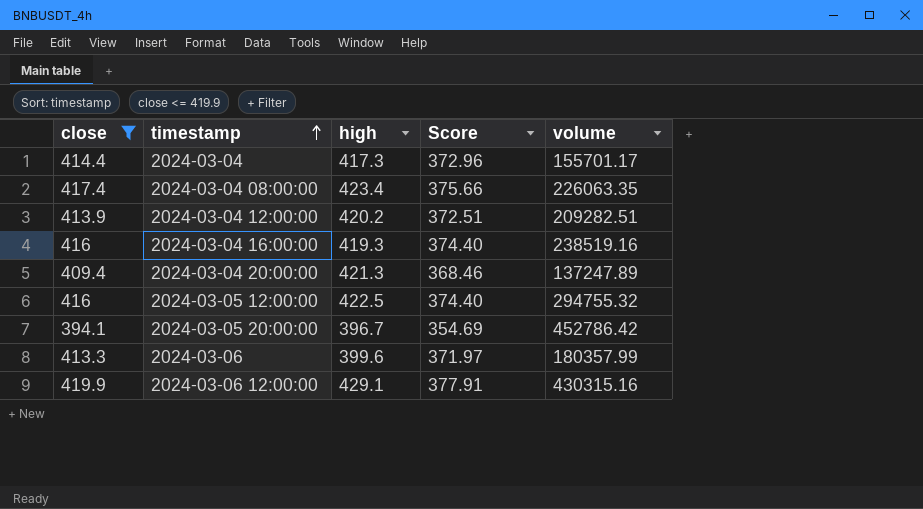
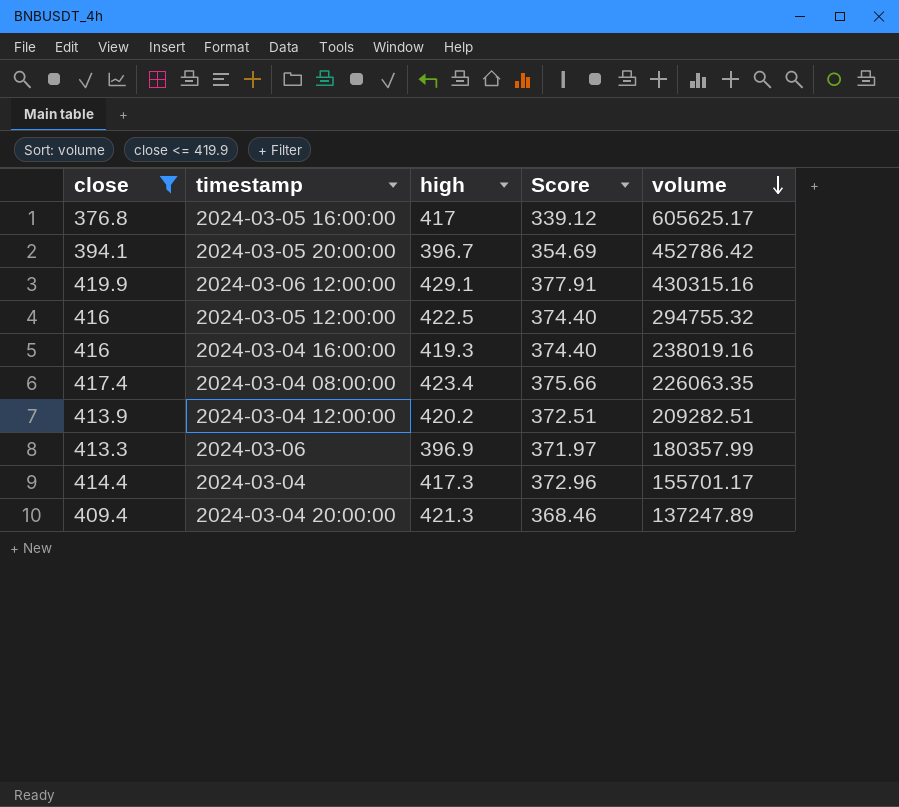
row order: timestamp ascending -> volume descending
row 2024-03-05 16:00:00: none -> 376.8 | 417 | 339.12 | 605625.17
2024-03-04 16:00:00 | volume: 238519.16 -> 238019.16
2024-03-06 | high: 399.6 -> 396.9

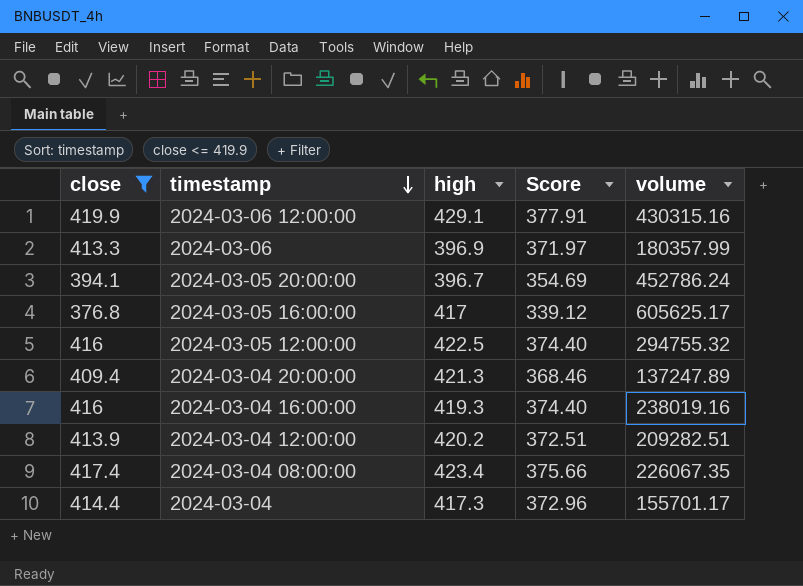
row order: volume descending -> timestamp descending
2024-03-05 20:00:00 | volume: 452786.42 -> 452786.24
2024-03-04 08:00:00 | volume: 226063.35 -> 226067.35

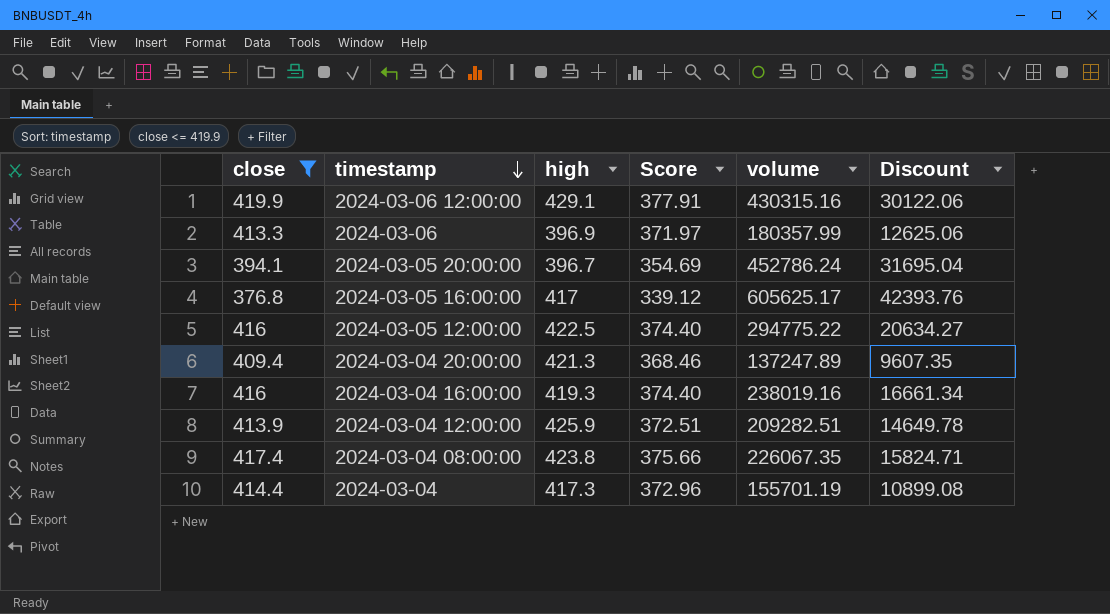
column Discount | formula: none -> [volume] * 0.07
2024-03-05 12:00:00 | volume: 294755.32 -> 294775.22
2024-03-04 12:00:00 | high: 420.2 -> 425.9
2024-03-04 08:00:00 | high: 423.4 -> 423.8
2024-03-04 | volume: 155701.17 -> 155701.19

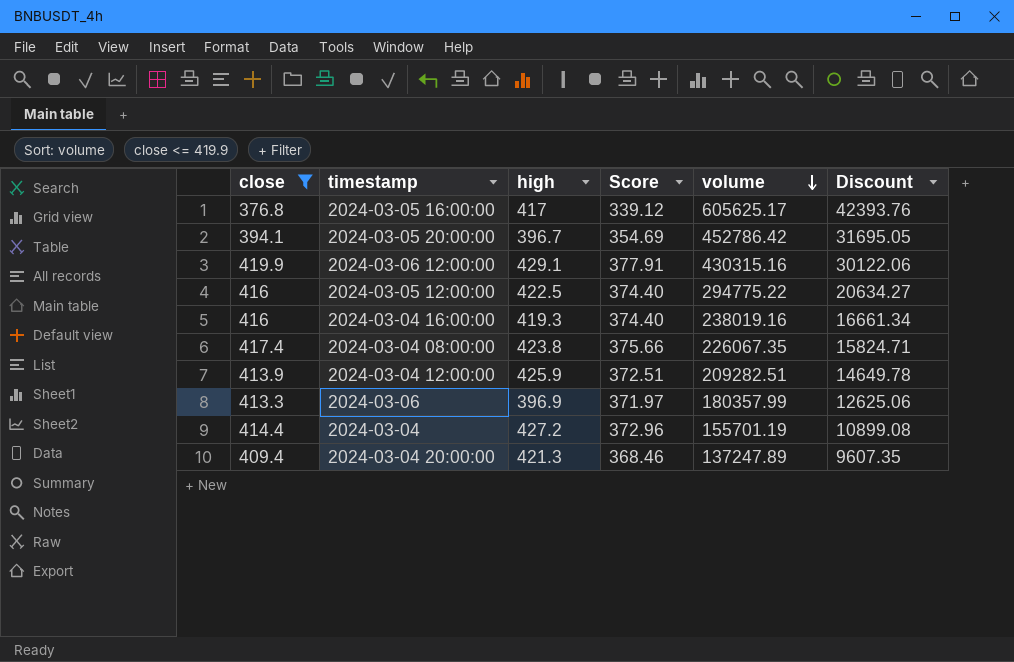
row order: timestamp descending -> volume descending
2024-03-05 20:00:00 | volume: 452786.24 -> 452786.42
2024-03-05 20:00:00 | Discount: 31695.04 -> 31695.05
2024-03-04 | high: 417.3 -> 427.2

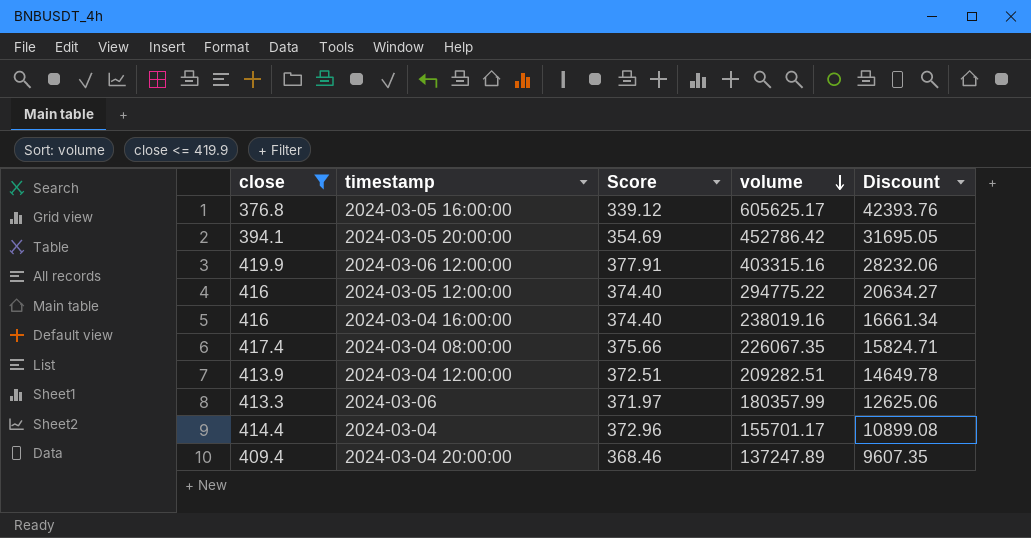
column high | position: 3 -> none
2024-03-06 12:00:00 | volume: 430315.16 -> 403315.16
2024-03-06 12:00:00 | Discount: 30122.06 -> 28232.06
2024-03-04 | volume: 155701.19 -> 155701.17

